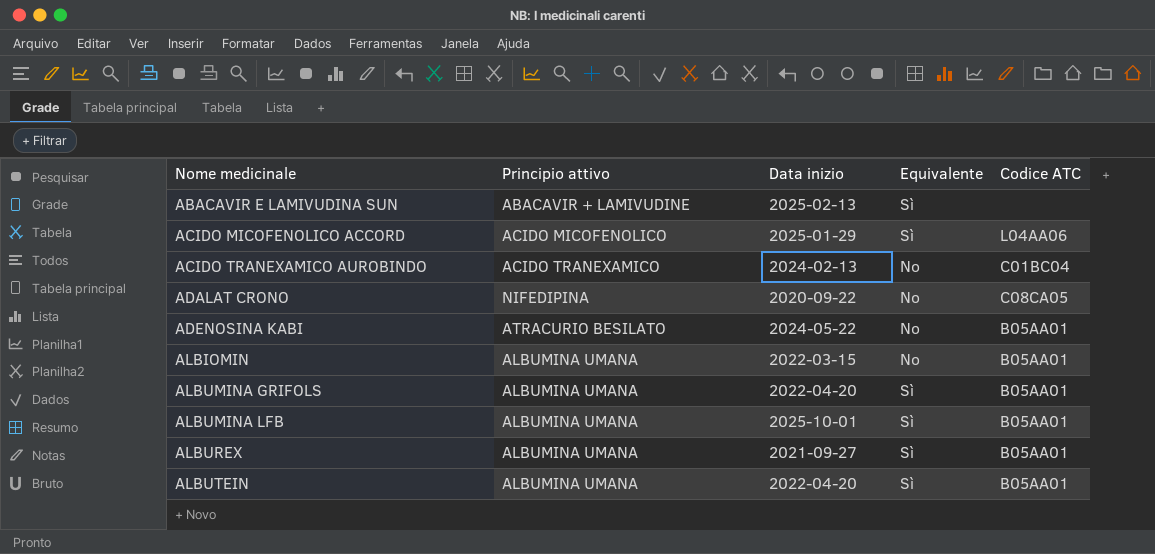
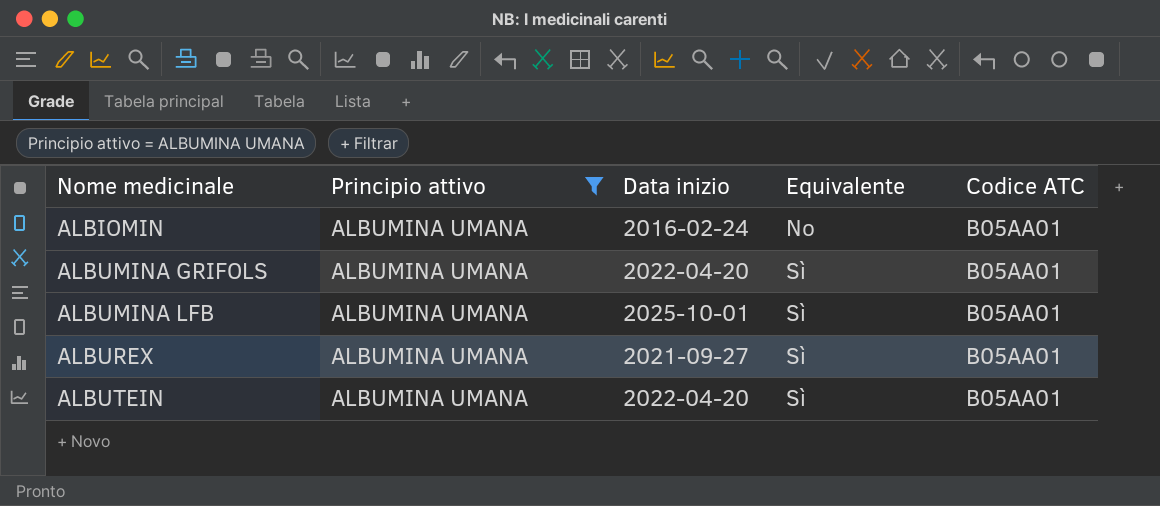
filter: none -> Principio attivo = ALBUMINA UMANA
ALBIOMIN | Data inizio: 2022-03-15 -> 2016-02-24

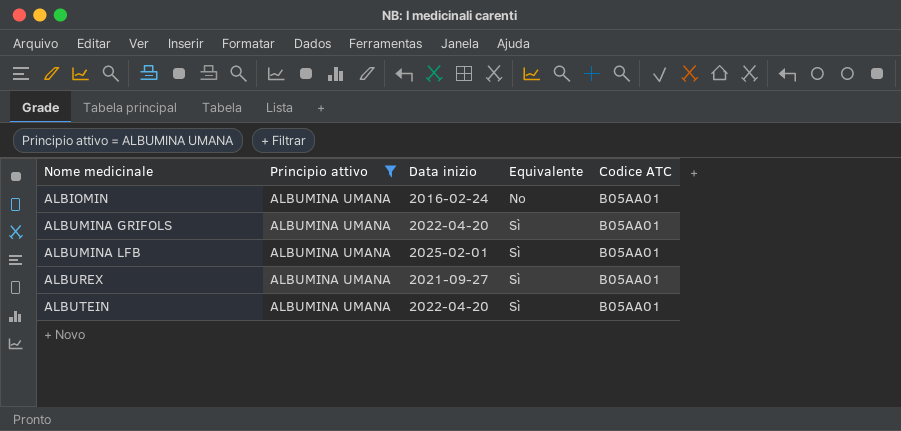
ALBUMINA LFB | Data inizio: 2025-10-01 -> 2025-02-01

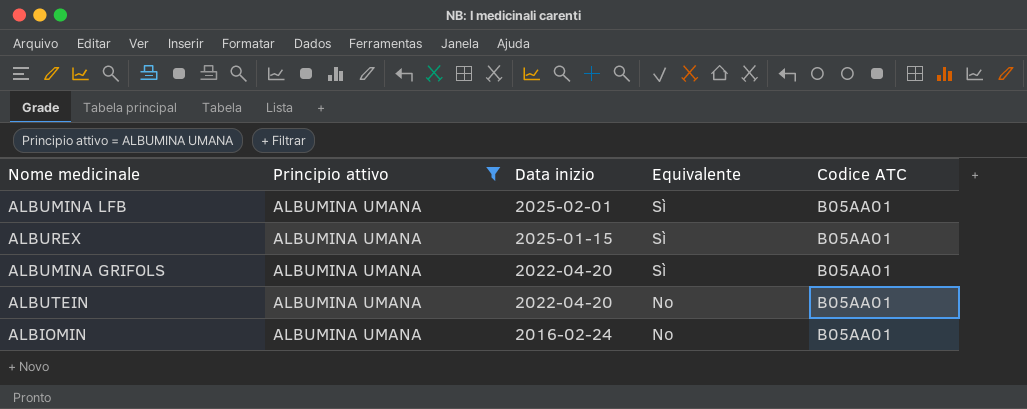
row order: Nome medicinale ascending -> Data inizio descending
ALBUREX | Data inizio: 2021-09-27 -> 2025-01-15
ALBUTEIN | Equivalente: Sì -> No

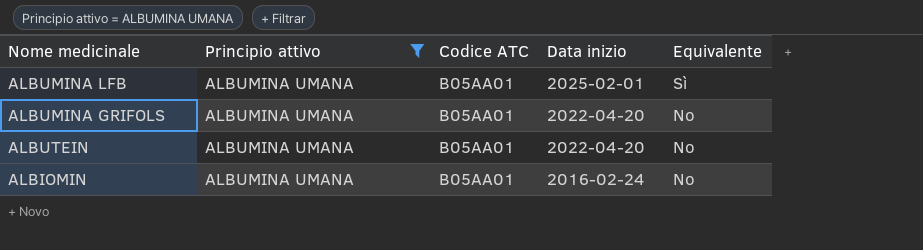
column Codice ATC | position: 5 -> 3
row ALBUREX: ALBUMINA UMANA | 2025-01-15 | Sì | B05AA01 -> none
ALBUMINA GRIFOLS | Equivalente: Sì -> No

